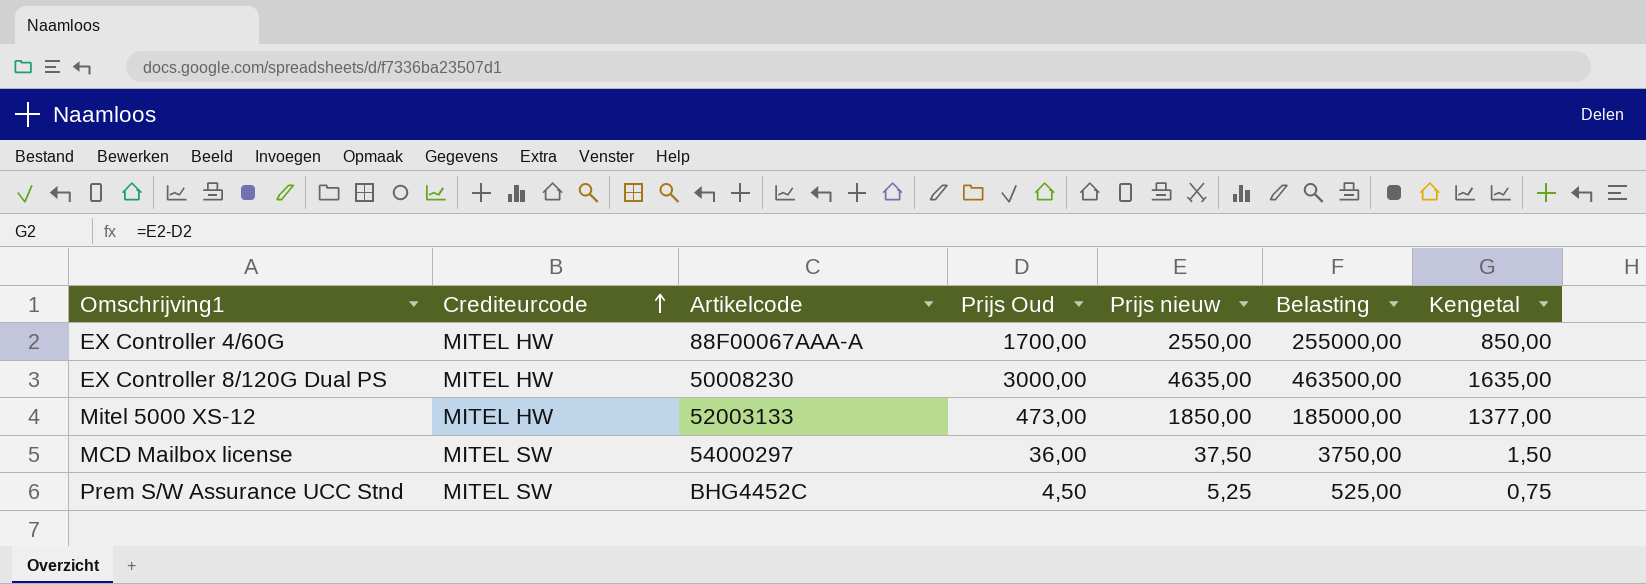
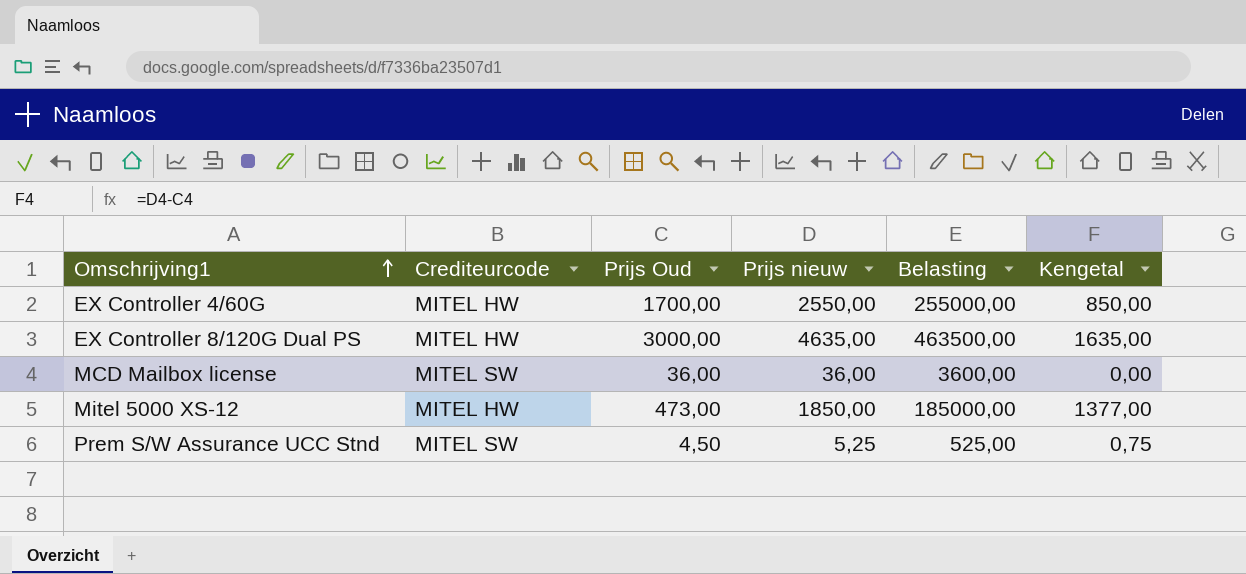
row order: Crediteurcode ascending -> Omschrijving1 ascending
column Artikelcode | position: 3 -> none
MCD Mailbox license | Prijs nieuw: 37,50 -> 36,00
MCD Mailbox license | Belasting: 3750,00 -> 3600,00
MCD Mailbox license | Kengetal: 1,50 -> 0,00

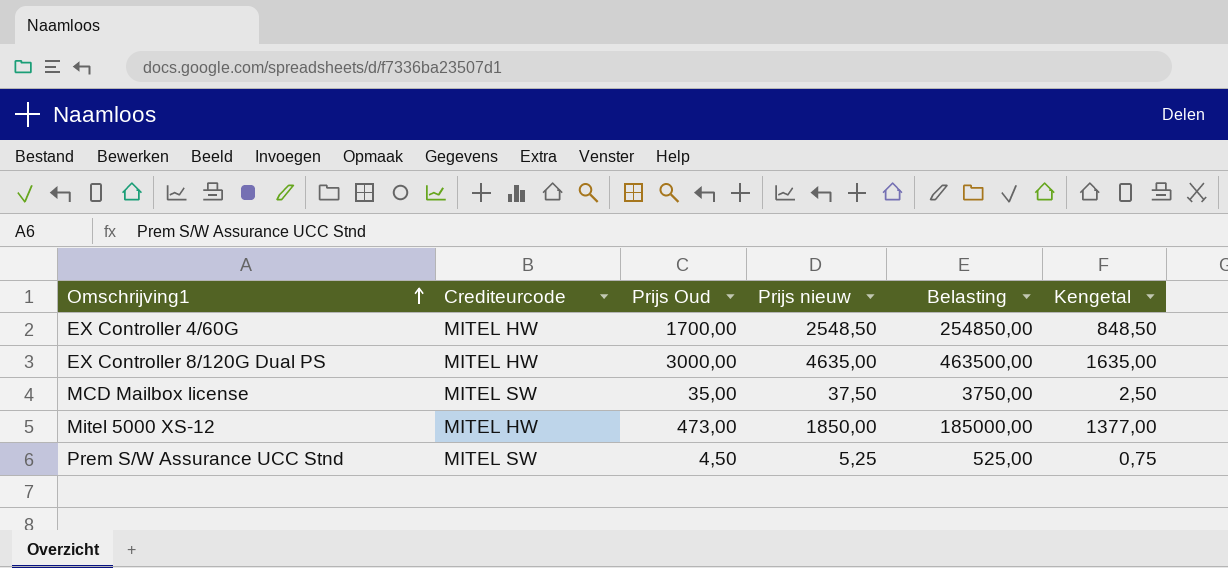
EX Controller 4/60G | Prijs nieuw: 2550,00 -> 2548,50
EX Controller 4/60G | Belasting: 255000,00 -> 254850,00
EX Controller 4/60G | Kengetal: 850,00 -> 848,50
MCD Mailbox license | Prijs Oud: 36,00 -> 35,00
MCD Mailbox license | Prijs nieuw: 36,00 -> 37,50
MCD Mailbox license | Belasting: 3600,00 -> 3750,00
MCD Mailbox license | Kengetal: 0,00 -> 2,50

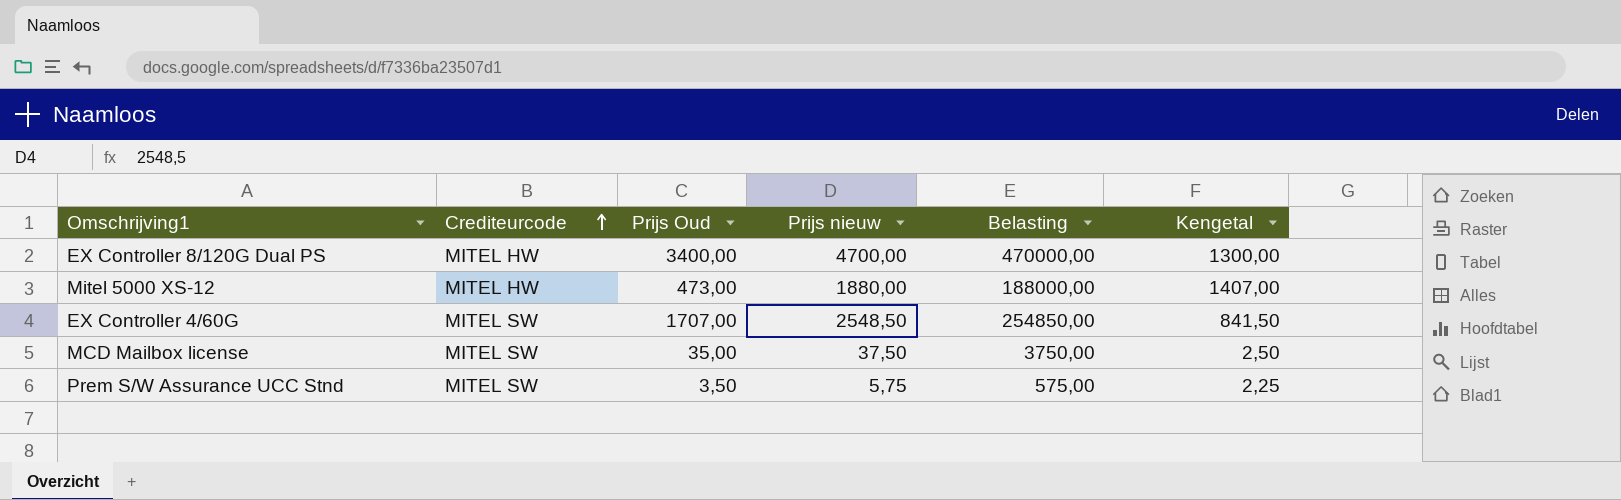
row order: Omschrijving1 ascending -> Crediteurcode ascending
EX Controller 8/120G Dual PS | Prijs Oud: 3000,00 -> 3400,00
EX Controller 8/120G Dual PS | Prijs nieuw: 4635,00 -> 4700,00
EX Controller 8/120G Dual PS | Belasting: 463500,00 -> 470000,00
EX Controller 8/120G Dual PS | Kengetal: 1635,00 -> 1300,00
Mitel 5000 XS-12 | Prijs nieuw: 1850,00 -> 1880,00
Mitel 5000 XS-12 | Belasting: 185000,00 -> 188000,00
Mitel 5000 XS-12 | Kengetal: 1377,00 -> 1407,00
EX Controller 4/60G | Crediteurcode: MITEL HW -> MITEL SW
EX Controller 4/60G | Prijs Oud: 1700,00 -> 1707,00
EX Controller 4/60G | Kengetal: 848,50 -> 841,50
Prem S/W Assurance UCC Stnd | Prijs Oud: 4,50 -> 3,50
Prem S/W Assurance UCC Stnd | Prijs nieuw: 5,25 -> 5,75
Prem S/W Assurance UCC Stnd | Belasting: 525,00 -> 575,00
Prem S/W Assurance UCC Stnd | Kengetal: 0,75 -> 2,25

